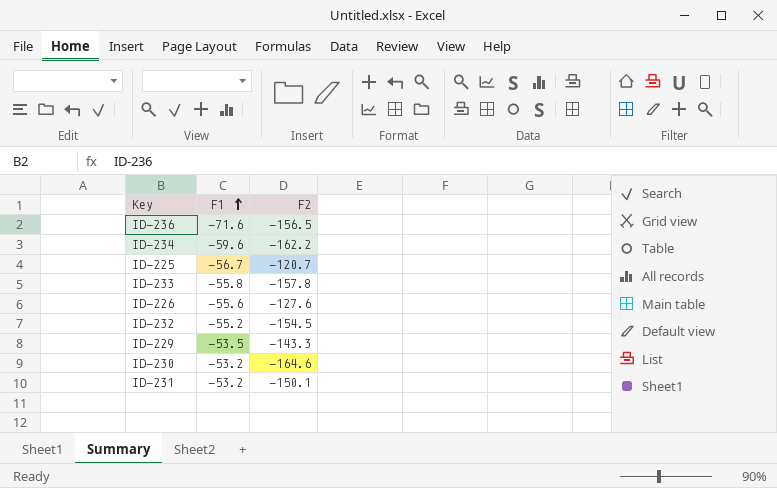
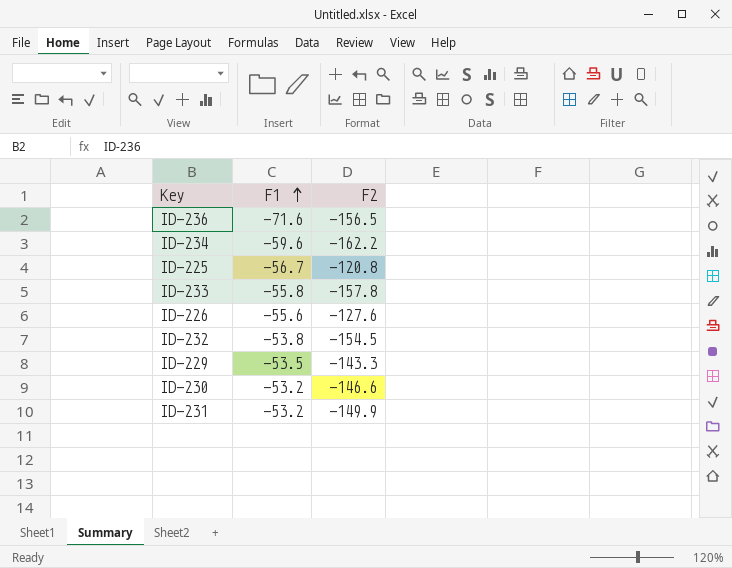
ID-225 | F2: -120.7 -> -120.8
ID-232 | F1: -55.2 -> -53.8
ID-230 | F2: -164.6 -> -146.6
ID-231 | F2: -150.1 -> -149.9

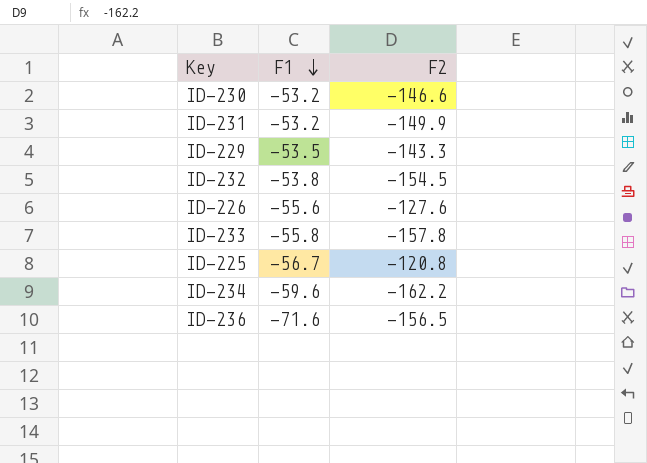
row order: F1 ascending -> F1 descending

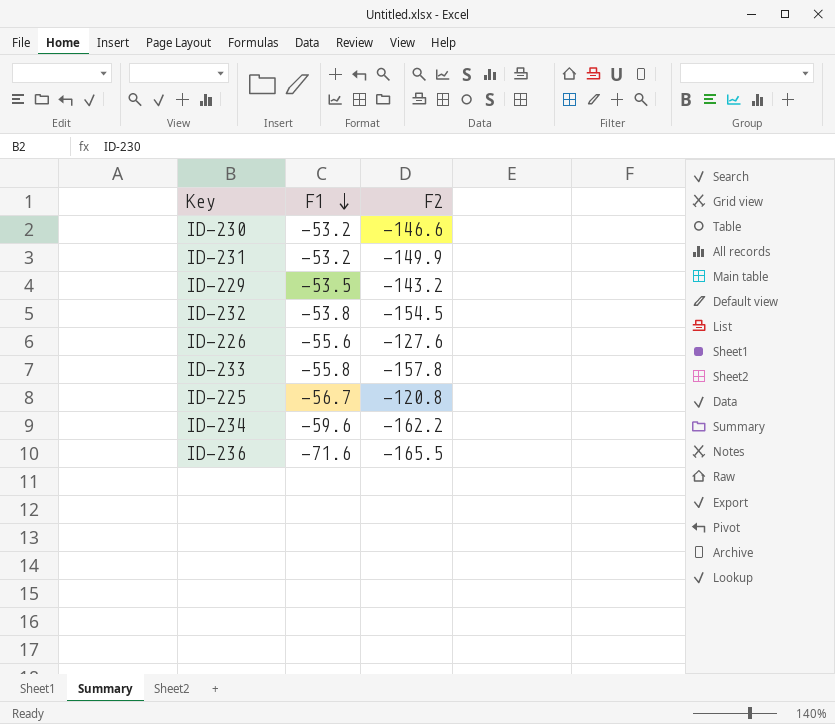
ID-229 | F2: -143.3 -> -143.2
ID-236 | F2: -156.5 -> -165.5

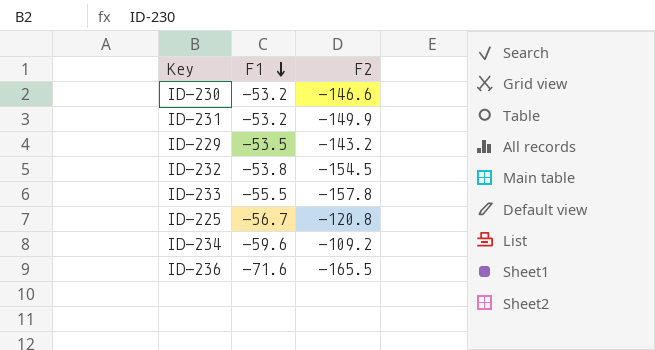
row ID-226: -55.6 | -127.6 -> none
ID-233 | F1: -55.8 -> -55.5
ID-234 | F2: -162.2 -> -109.2

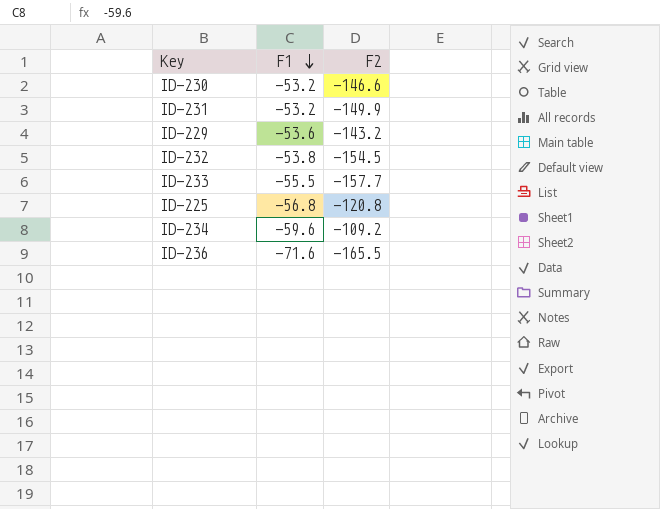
ID-229 | F1: -53.5 -> -53.6
ID-233 | F2: -157.8 -> -157.7
ID-225 | F1: -56.7 -> -56.8

